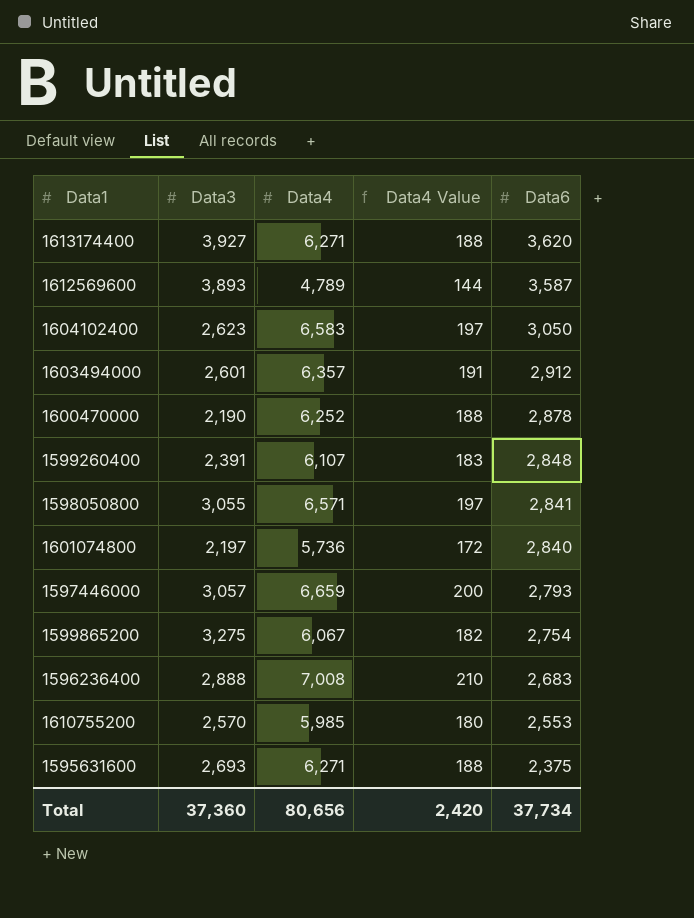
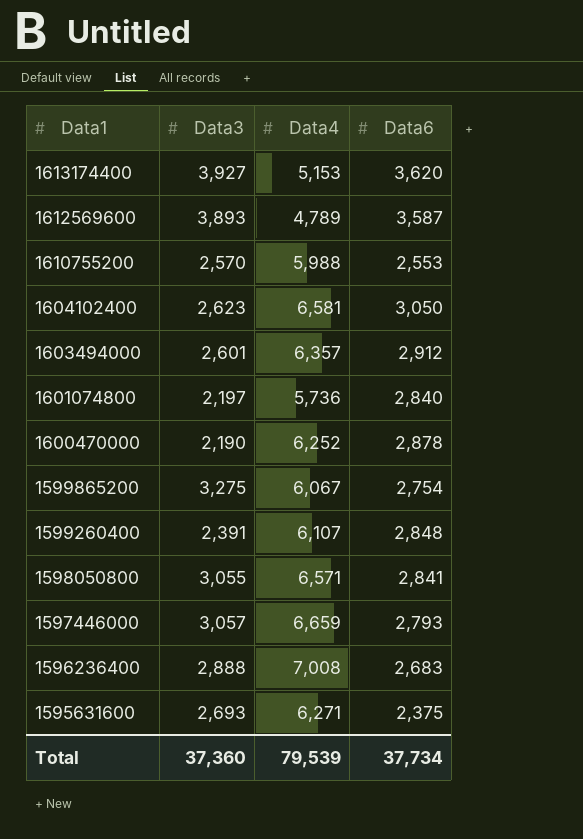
row order: Data6 descending -> Data1 descending
column Data4 Value | formula: [Data4] * 0.03 -> none
1613174400 | Data4: 6,271 -> 5,153
1610755200 | Data4: 5,985 -> 5,988
1604102400 | Data4: 6,583 -> 6,581
Total | Data4: 80,656 -> 79,539

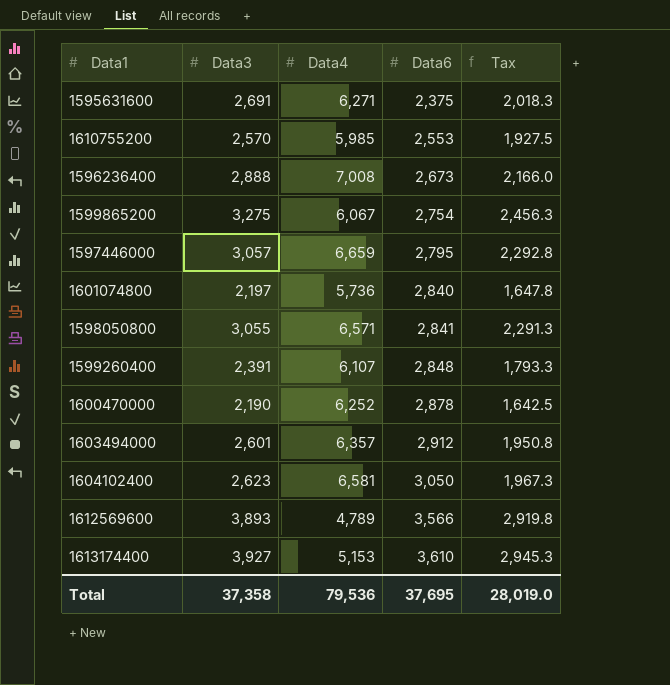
row order: Data1 descending -> Data6 ascending
column Tax | formula: none -> [Data3] * 0.75
1595631600 | Data3: 2,693 -> 2,691
1610755200 | Data4: 5,988 -> 5,985
1596236400 | Data6: 2,683 -> 2,673
1597446000 | Data6: 2,793 -> 2,795
1612569600 | Data6: 3,587 -> 3,566
1613174400 | Data6: 3,620 -> 3,610
Total | Data3: 37,360 -> 37,358
Total | Data4: 79,539 -> 79,536
Total | Data6: 37,734 -> 37,695

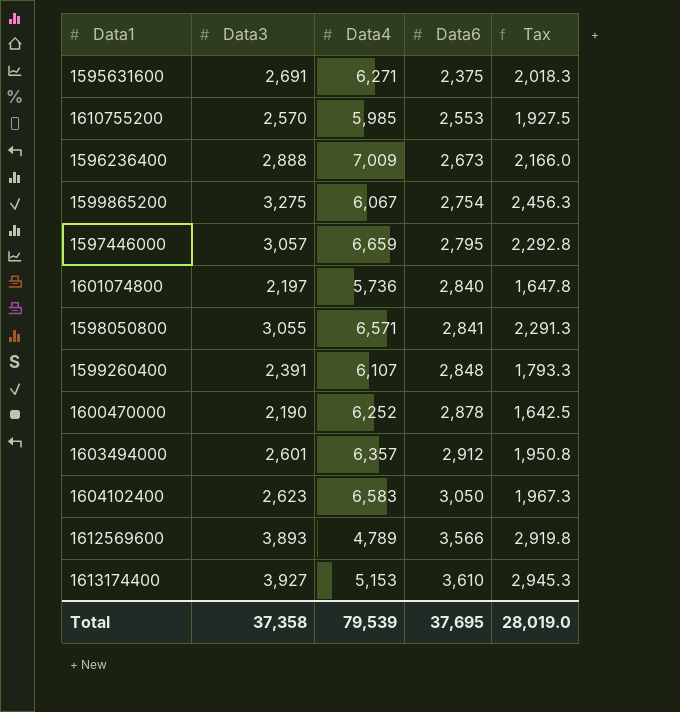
1596236400 | Data4: 7,008 -> 7,009
1604102400 | Data4: 6,581 -> 6,583
Total | Data4: 79,536 -> 79,539

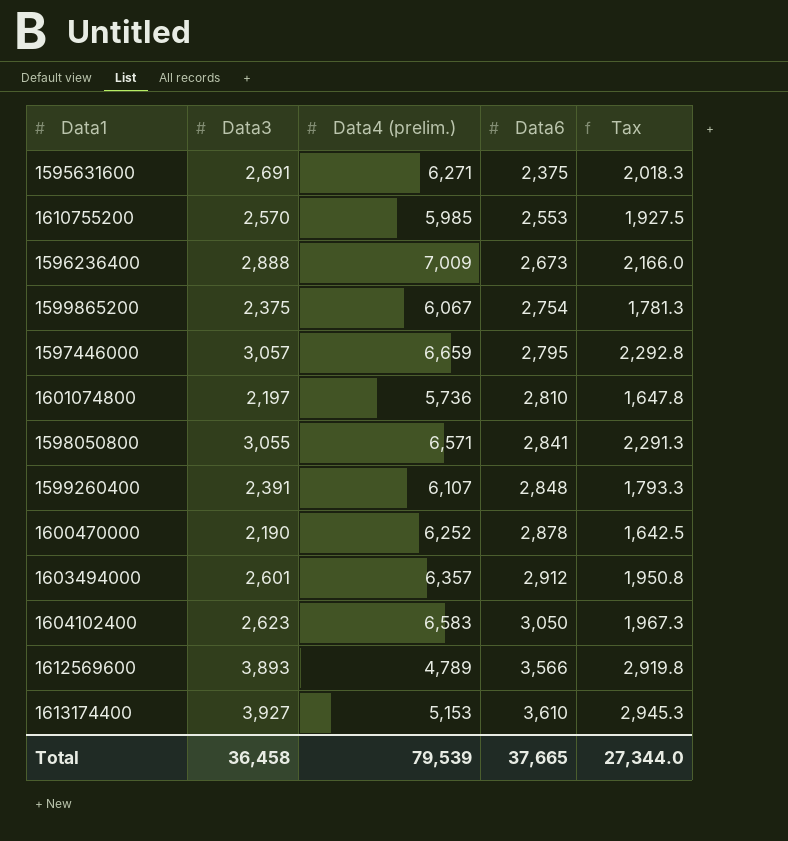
column name: Data4 -> Data4 (prelim.)
1599865200 | Data3: 3,275 -> 2,375
1599865200 | Tax: 2,456.3 -> 1,781.3
1601074800 | Data6: 2,840 -> 2,810
Total | Data3: 37,358 -> 36,458
Total | Data6: 37,695 -> 37,665
Total | Tax: 28,019.0 -> 27,344.0

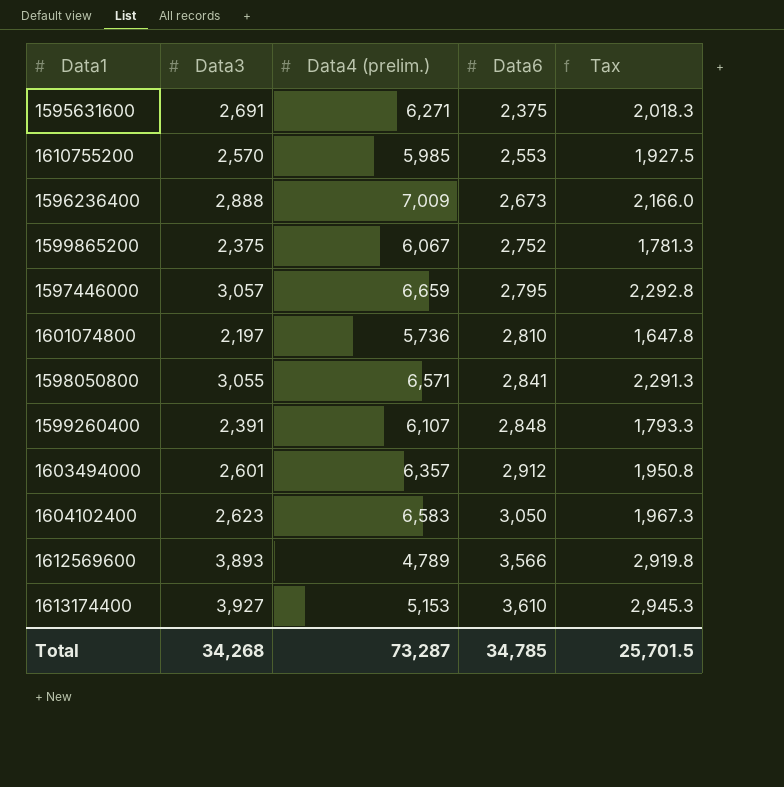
row 1600470000: 2,190 | 6,252 | 2,878 | 1,642.5 -> none
1599865200 | Data6: 2,754 -> 2,752
Total | Data3: 36,458 -> 34,268
Total | Data4 (prelim.): 79,539 -> 73,287
Total | Data6: 37,665 -> 34,785
Total | Tax: 27,344.0 -> 25,701.5

